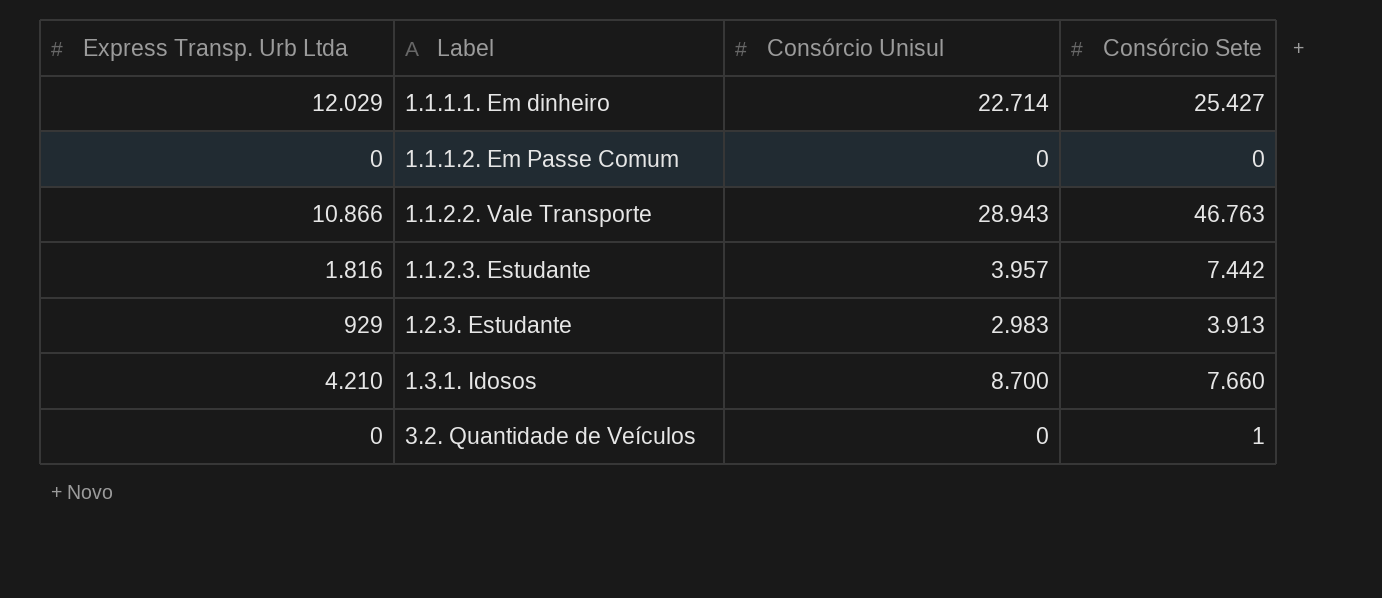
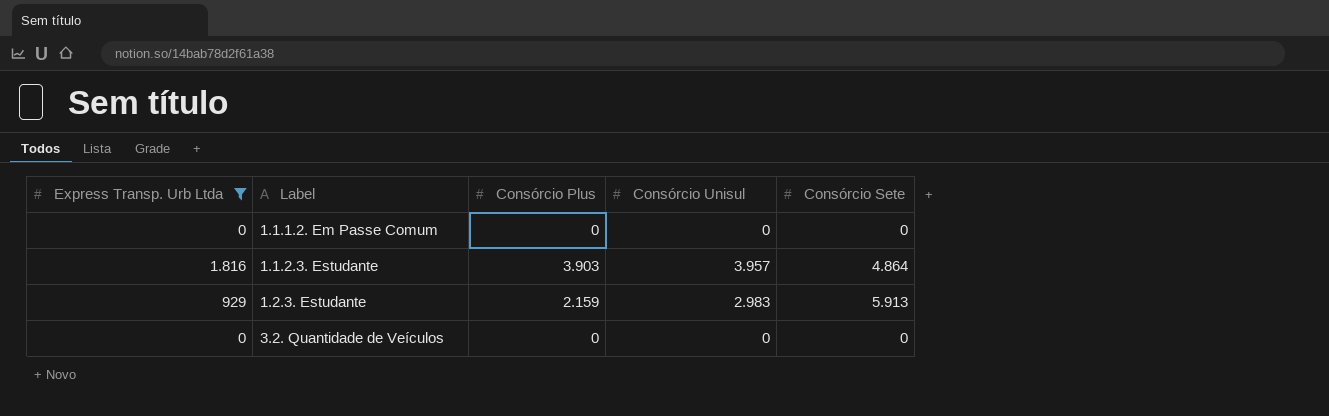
filter: none -> Express Transp. Urb Ltda <= 1.816
column Consórcio Plus | position: none -> 3
1.1.2.3. Estudante | Consórcio Sete: 7.442 -> 4.864
1.2.3. Estudante | Consórcio Sete: 3.913 -> 5.913
3.2. Quantidade de Veículos | Consórcio Sete: 1 -> 0

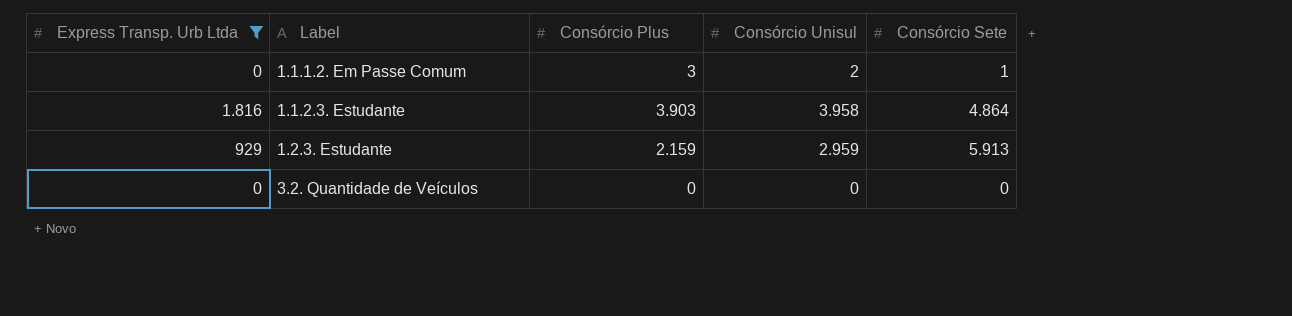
1.1.1.2. Em Passe Comum | Consórcio Plus: 0 -> 3
1.1.1.2. Em Passe Comum | Consórcio Unisul: 0 -> 2
1.1.1.2. Em Passe Comum | Consórcio Sete: 0 -> 1
1.1.2.3. Estudante | Consórcio Unisul: 3.957 -> 3.958
1.2.3. Estudante | Consórcio Unisul: 2.983 -> 2.959

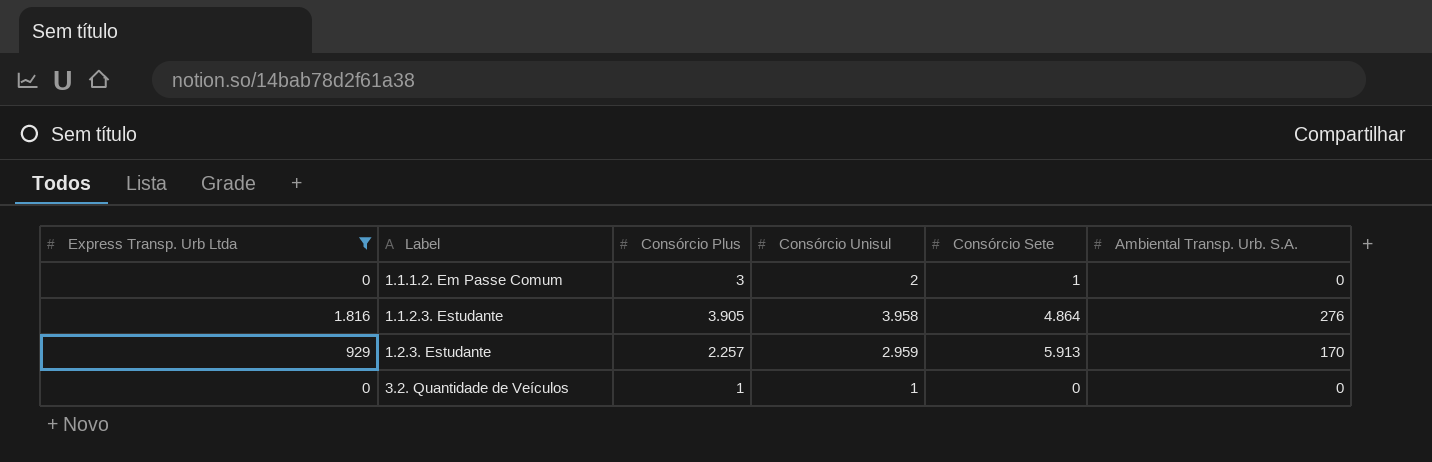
column Ambiental Transp. Urb. S.A. | position: none -> 6
1.1.2.3. Estudante | Consórcio Plus: 3.903 -> 3.905
1.2.3. Estudante | Consórcio Plus: 2.159 -> 2.257
3.2. Quantidade de Veículos | Consórcio Plus: 0 -> 1
3.2. Quantidade de Veículos | Consórcio Unisul: 0 -> 1

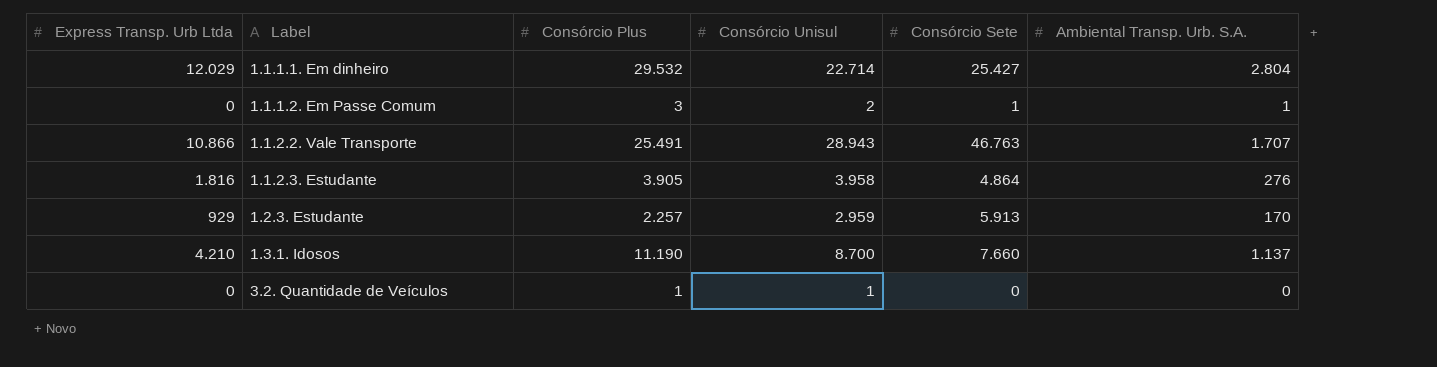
filter: Express Transp. Urb Ltda <= 1.816 -> none
1.1.1.2. Em Passe Comum | Ambiental Transp. Urb. S.A.: 0 -> 1

